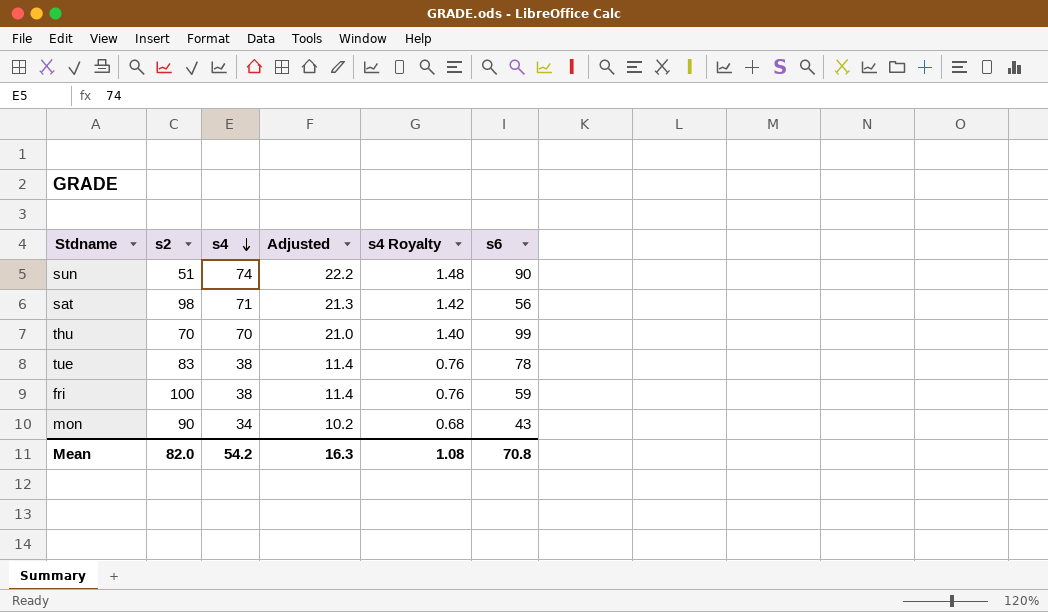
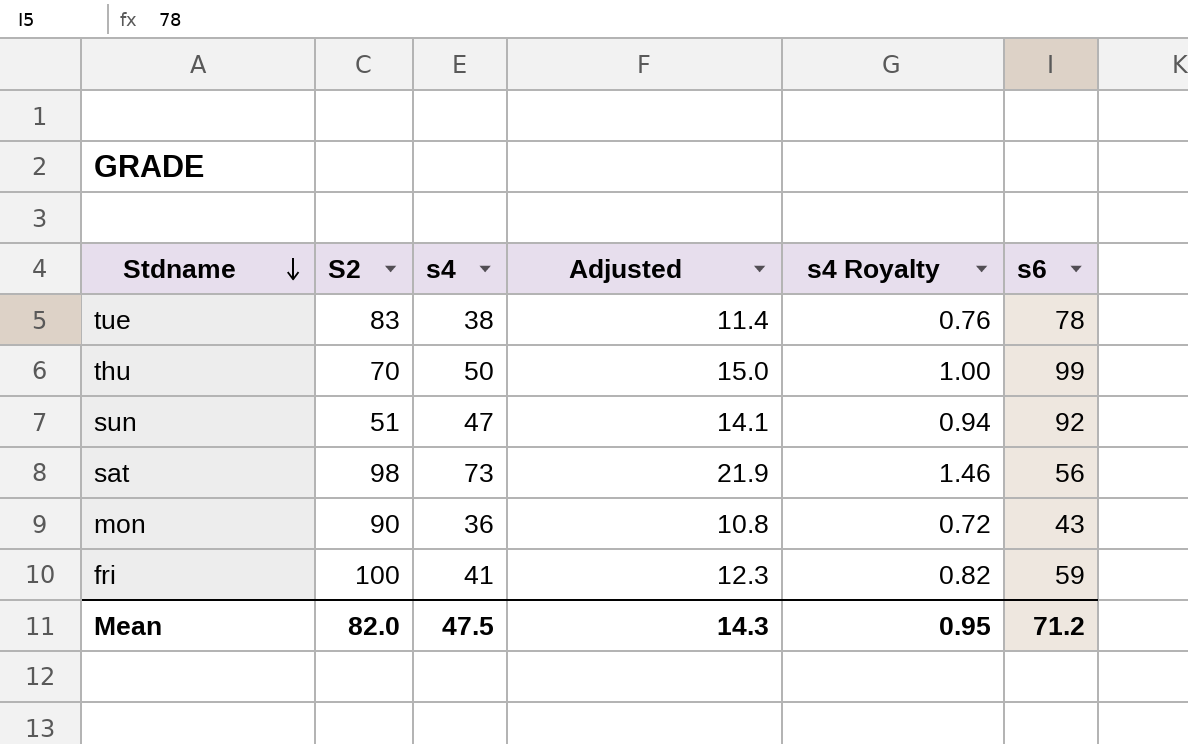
row order: s4 descending -> Stdname descending
column name: s2 -> S2
thu | s4: 70 -> 50
thu | Adjusted: 21.0 -> 15.0
thu | s4 Royalty: 1.40 -> 1.00
sun | s4: 74 -> 47
sun | Adjusted: 22.2 -> 14.1
sun | s4 Royalty: 1.48 -> 0.94
sun | s6: 90 -> 92
sat | s4: 71 -> 73
sat | Adjusted: 21.3 -> 21.9
sat | s4 Royalty: 1.42 -> 1.46
mon | s4: 34 -> 36
mon | Adjusted: 10.2 -> 10.8
mon | s4 Royalty: 0.68 -> 0.72
fri | s4: 38 -> 41
fri | Adjusted: 11.4 -> 12.3
fri | s4 Royalty: 0.76 -> 0.82
Mean | s4: 54.2 -> 47.5
Mean | Adjusted: 16.3 -> 14.3
Mean | s4 Royalty: 1.08 -> 0.95
Mean | s6: 70.8 -> 71.2

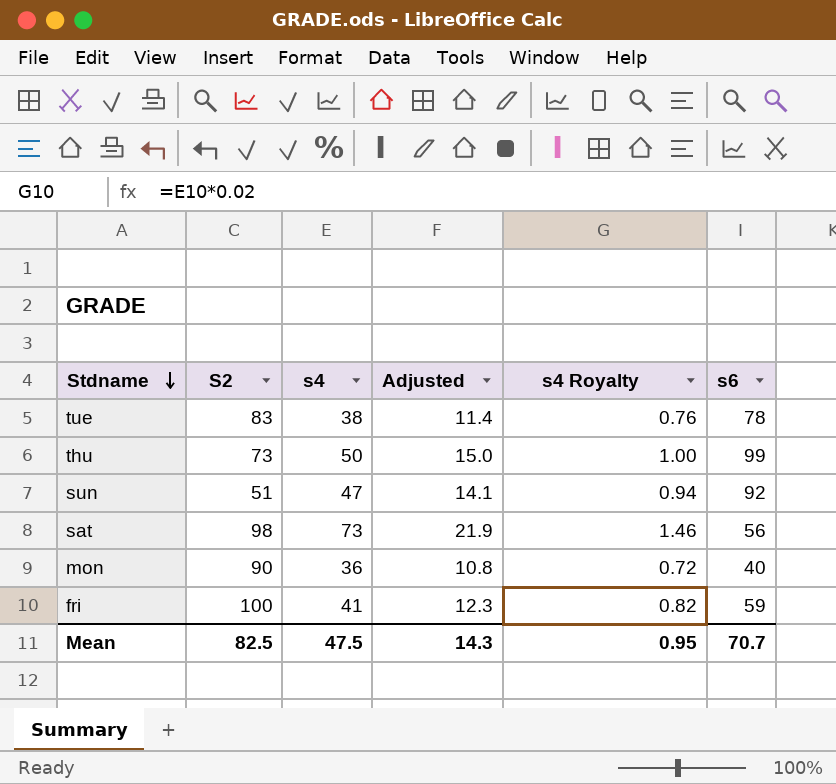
thu | S2: 70 -> 73
mon | s6: 43 -> 40
Mean | S2: 82.0 -> 82.5
Mean | s6: 71.2 -> 70.7

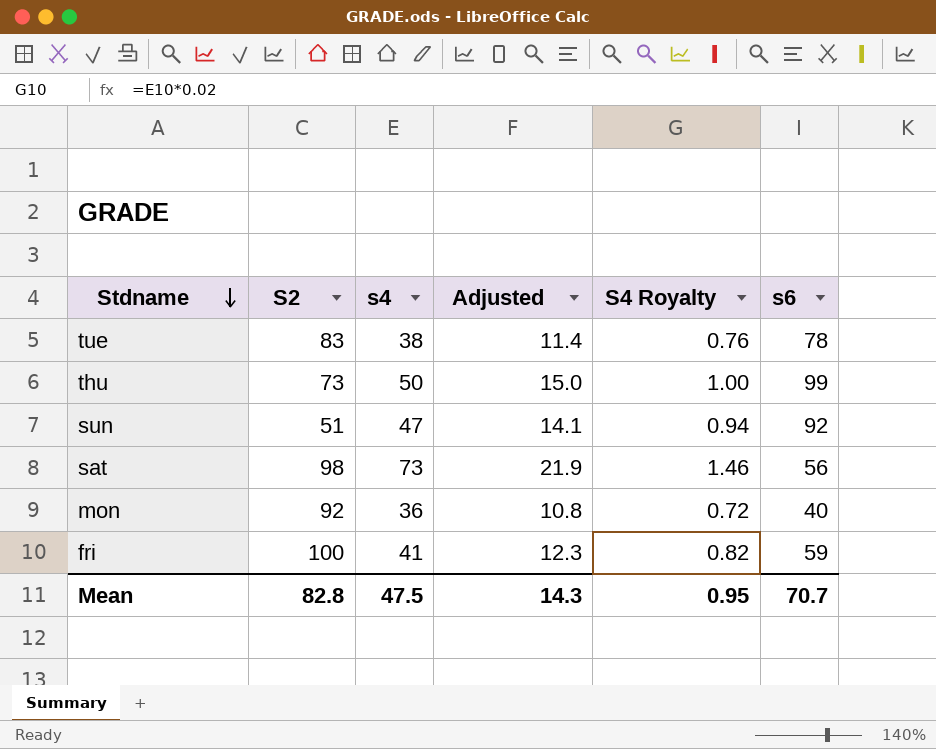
column name: s4 Royalty -> S4 Royalty
mon | S2: 90 -> 92
Mean | S2: 82.5 -> 82.8

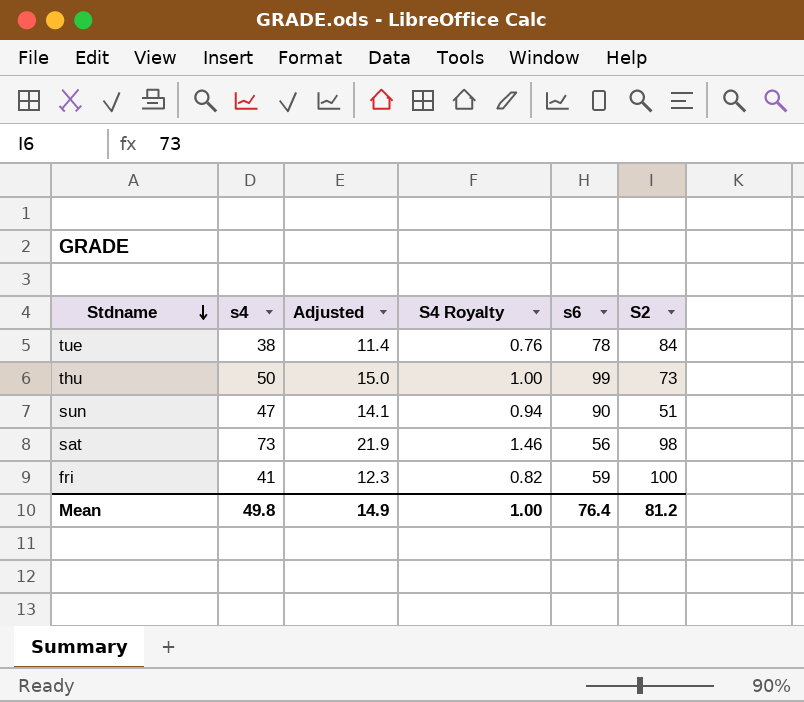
column S2 | position: 2 -> 6
row mon: 92 | 36 | 10.8 | 0.72 | 40 -> none
tue | S2: 83 -> 84
sun | s6: 92 -> 90
Mean | s4: 47.5 -> 49.8
Mean | Adjusted: 14.3 -> 14.9
Mean | S4 Royalty: 0.95 -> 1.00
Mean | s6: 70.7 -> 76.4
Mean | S2: 82.8 -> 81.2

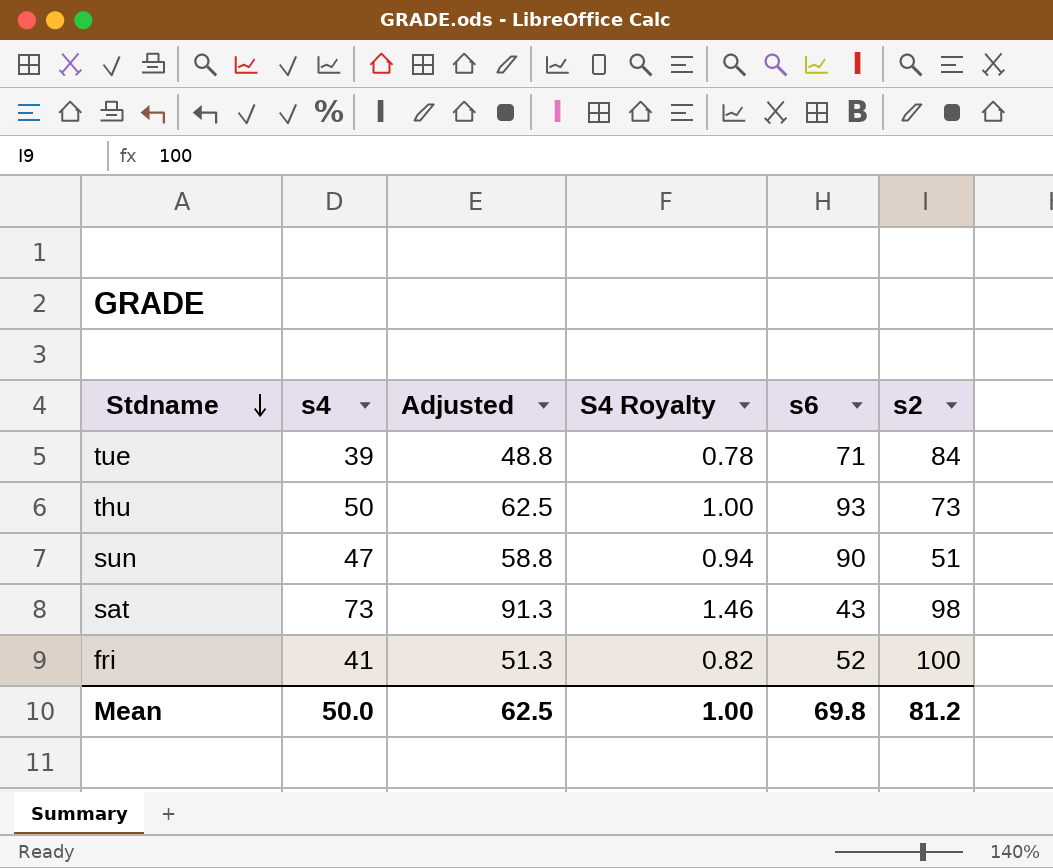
column Adjusted | formula: [s4] * 0.3 -> [s4] * 1.25
column name: S2 -> s2
tue | s4: 38 -> 39
tue | S4 Royalty: 0.76 -> 0.78
tue | s6: 78 -> 71
thu | s6: 99 -> 93
sat | s6: 56 -> 43
fri | s6: 59 -> 52
Mean | s4: 49.8 -> 50.0
Mean | Adjusted: 14.9 -> 62.5
Mean | s6: 76.4 -> 69.8

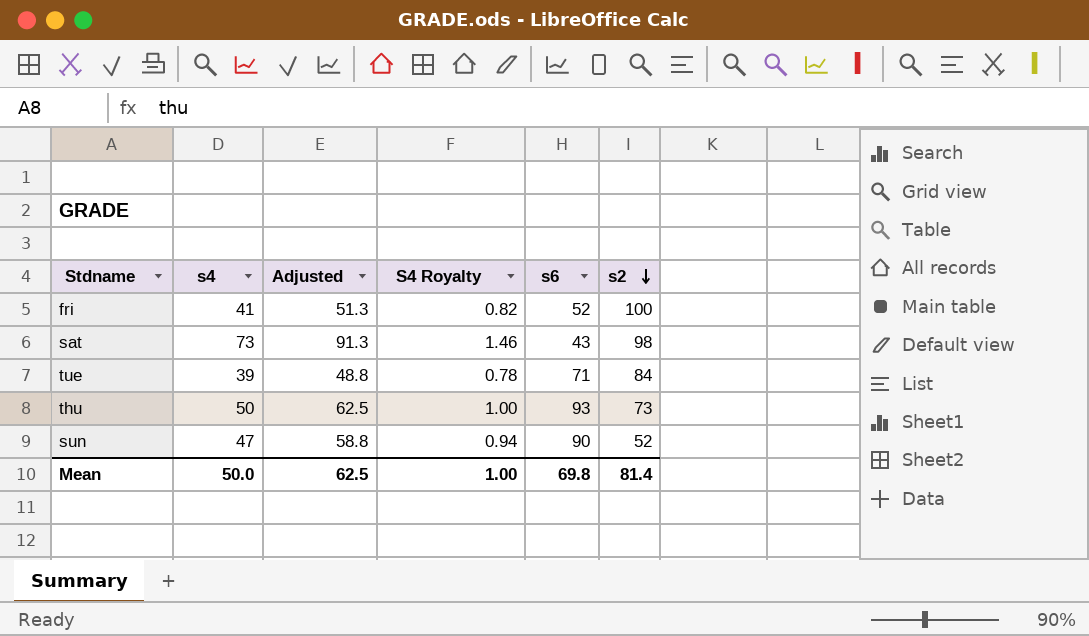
row order: Stdname descending -> s2 descending
sun | s2: 51 -> 52
Mean | s2: 81.2 -> 81.4

